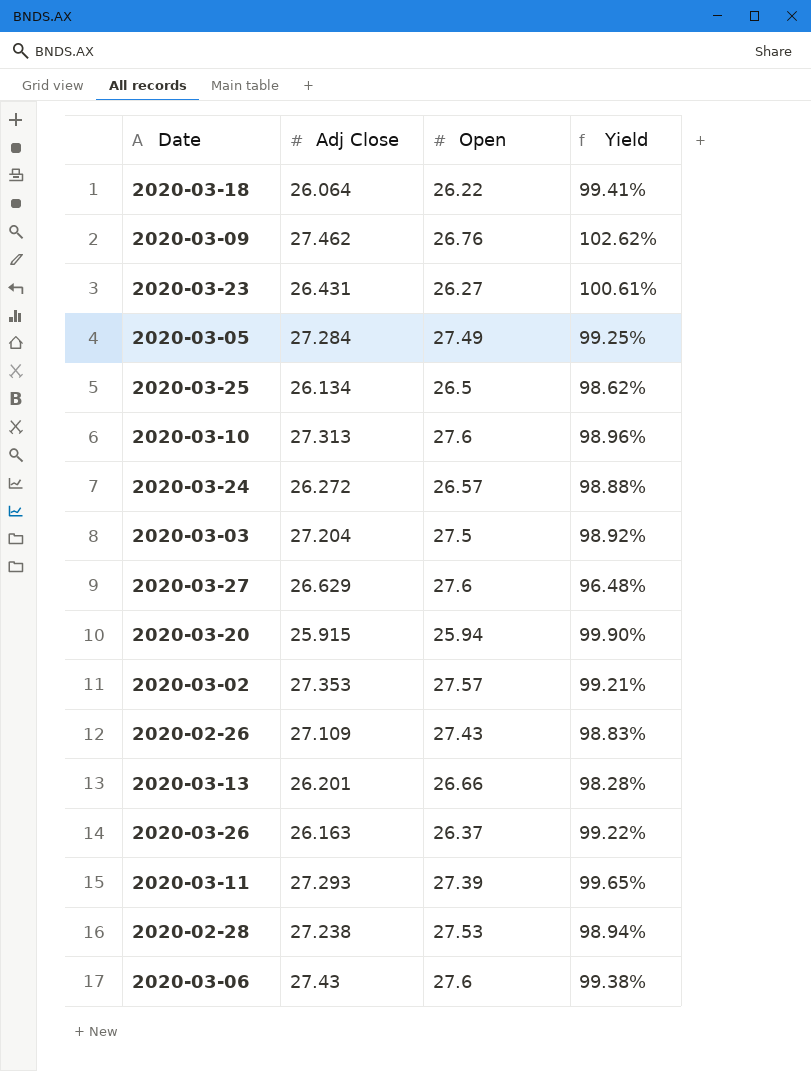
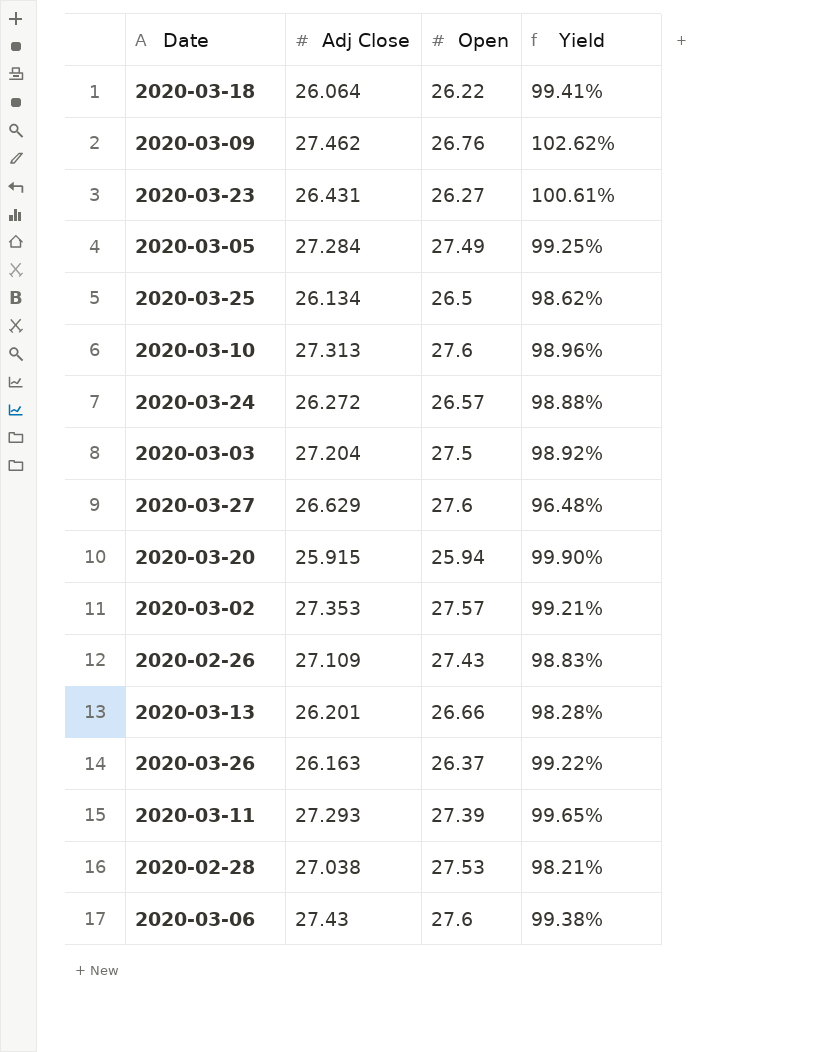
2020-02-28 | Adj Close: 27.238 -> 27.038
2020-02-28 | Yield: 98.94% -> 98.21%

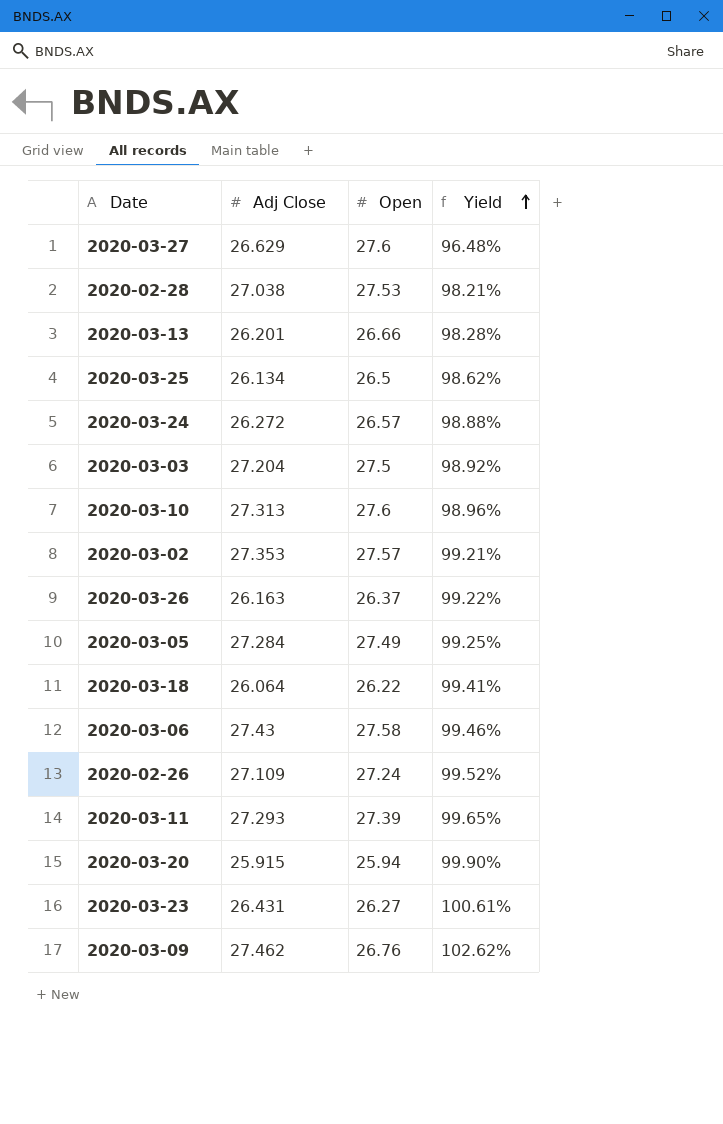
row order: none -> Yield ascending
2020-03-06 | Open: 27.6 -> 27.58
2020-03-06 | Yield: 99.38% -> 99.46%
2020-02-26 | Open: 27.43 -> 27.24
2020-02-26 | Yield: 98.83% -> 99.52%

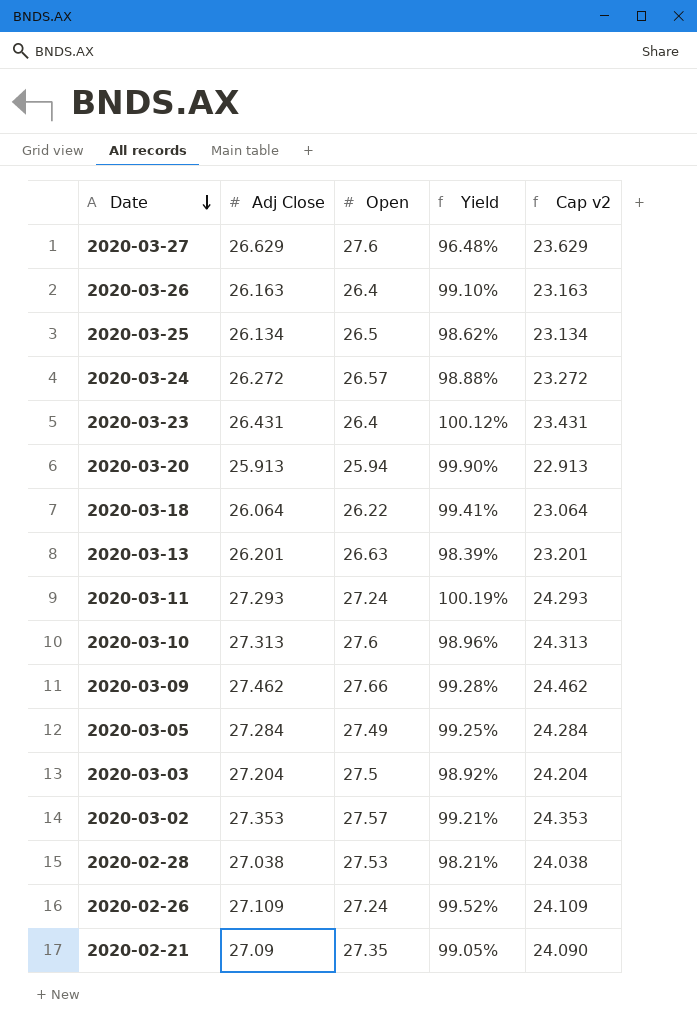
row order: Yield ascending -> Date descending
column Cap v2 | formula: none -> [Adj Close] - 3
row 2020-03-06: 27.43 | 27.58 | 99.46% -> none
2020-03-26 | Open: 26.37 -> 26.4
2020-03-26 | Yield: 99.22% -> 99.10%
2020-03-23 | Open: 26.27 -> 26.4
2020-03-23 | Yield: 100.61% -> 100.12%
2020-03-20 | Adj Close: 25.915 -> 25.913
2020-03-13 | Open: 26.66 -> 26.63
2020-03-13 | Yield: 98.28% -> 98.39%
2020-03-11 | Open: 27.39 -> 27.24
2020-03-11 | Yield: 99.65% -> 100.19%
2020-03-09 | Open: 26.76 -> 27.66
2020-03-09 | Yield: 102.62% -> 99.28%
row 2020-02-21: none -> 27.09 | 27.35 | 99.05% | 24.090

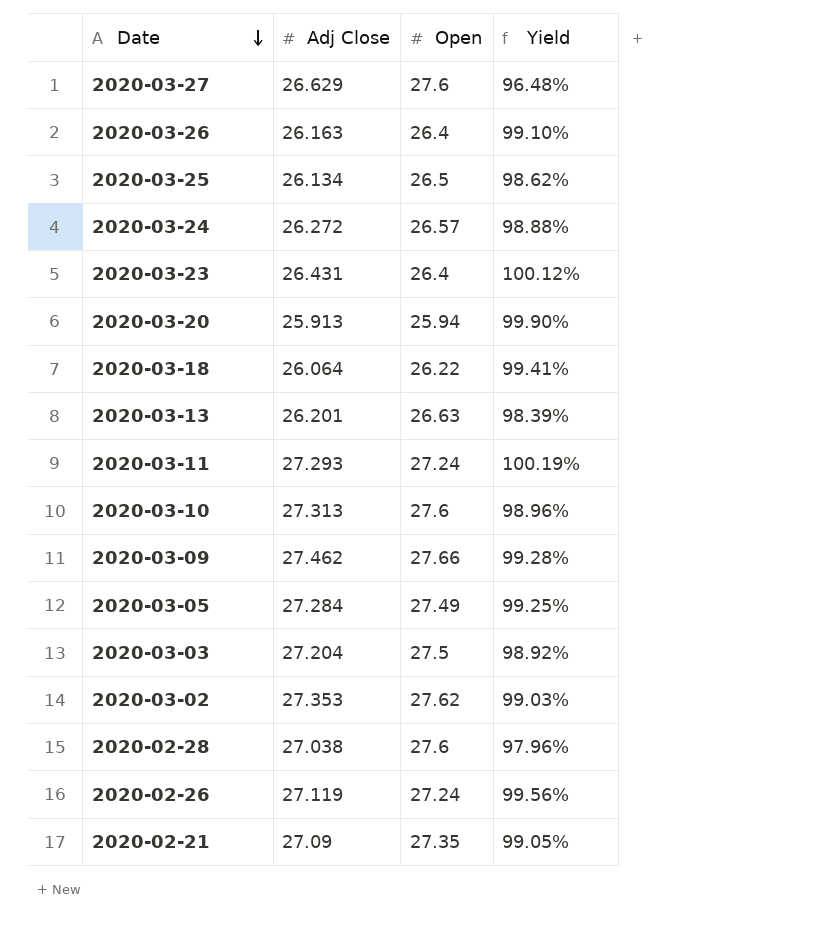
column Cap v2 | formula: [Adj Close] - 3 -> none
2020-03-02 | Open: 27.57 -> 27.62
2020-03-02 | Yield: 99.21% -> 99.03%
2020-02-28 | Open: 27.53 -> 27.6
2020-02-28 | Yield: 98.21% -> 97.96%
2020-02-26 | Adj Close: 27.109 -> 27.119
2020-02-26 | Yield: 99.52% -> 99.56%

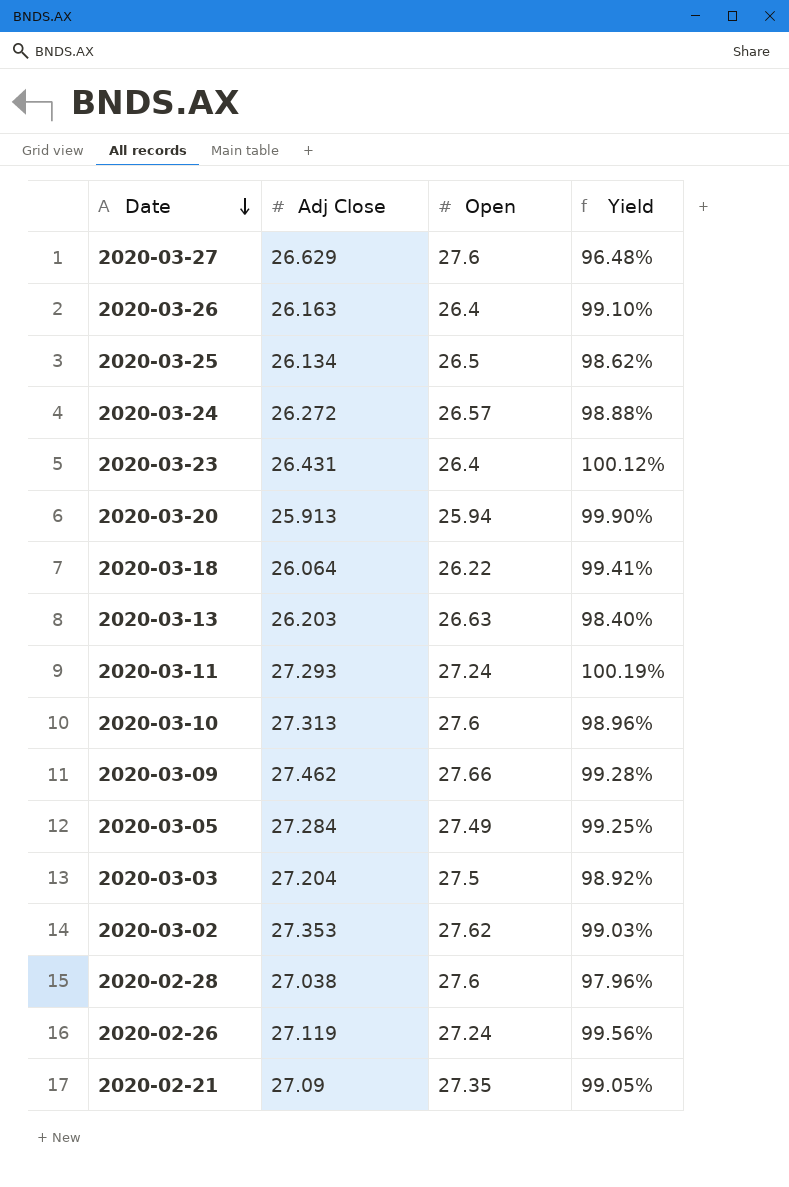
2020-03-13 | Adj Close: 26.201 -> 26.203
2020-03-13 | Yield: 98.39% -> 98.40%

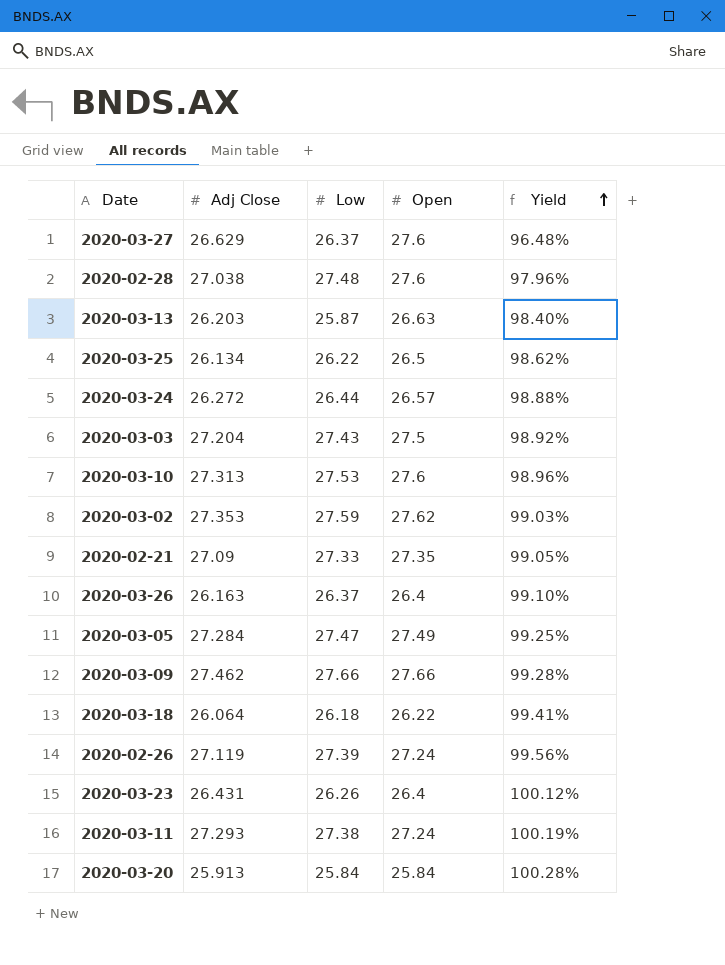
row order: Date descending -> Yield ascending
column Low | position: none -> 3
2020-03-20 | Open: 25.94 -> 25.84
2020-03-20 | Yield: 99.90% -> 100.28%

